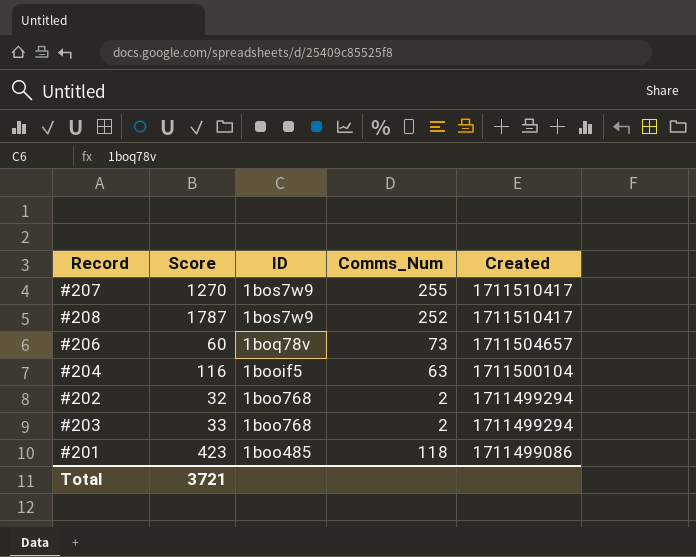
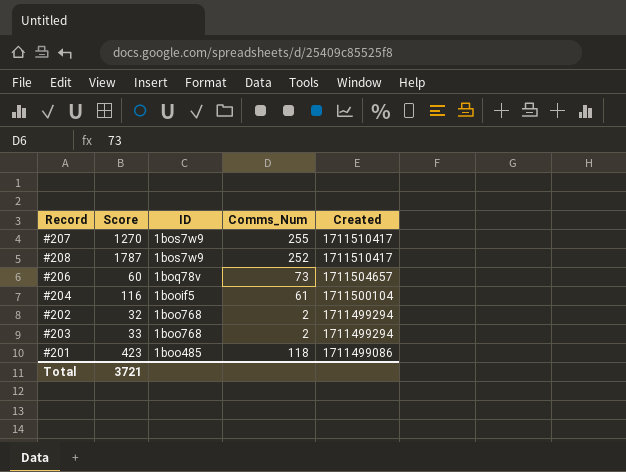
#204 | Comms_Num: 63 -> 61

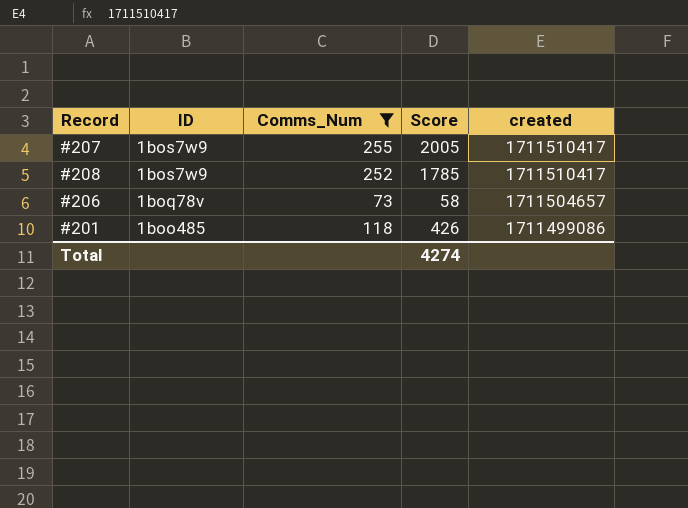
filter: none -> Comms_Num >= 73
column Score | position: 2 -> 4
column name: Created -> created
#207 | Score: 1270 -> 2005
#208 | Score: 1787 -> 1785
#206 | Score: 60 -> 58
#201 | Score: 423 -> 426
Total | Score: 3721 -> 4274

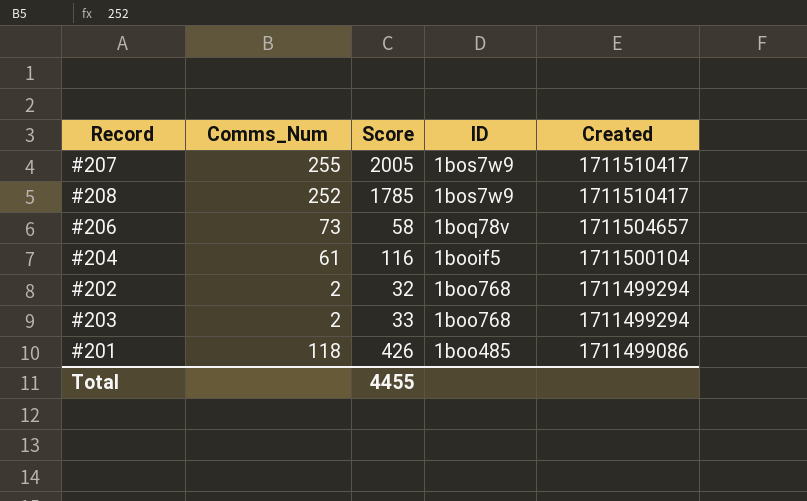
filter: Comms_Num >= 73 -> none
column ID | position: 2 -> 4
column name: created -> Created
Total | Score: 4274 -> 4455

